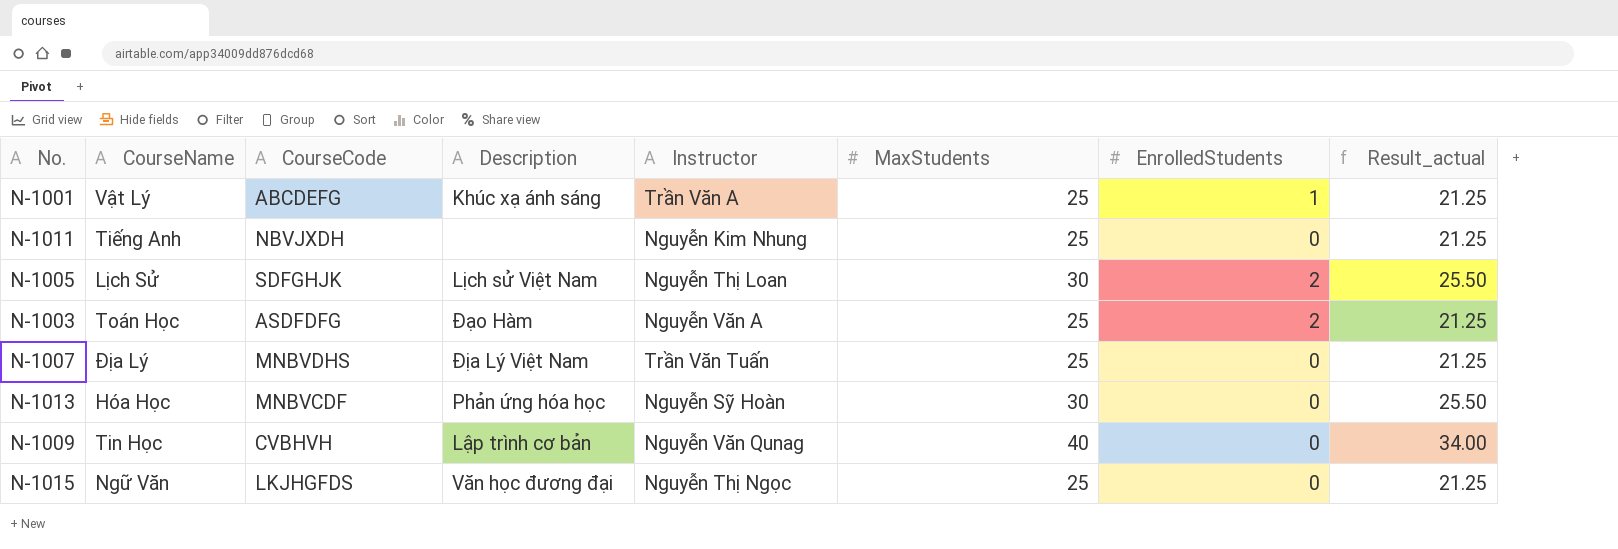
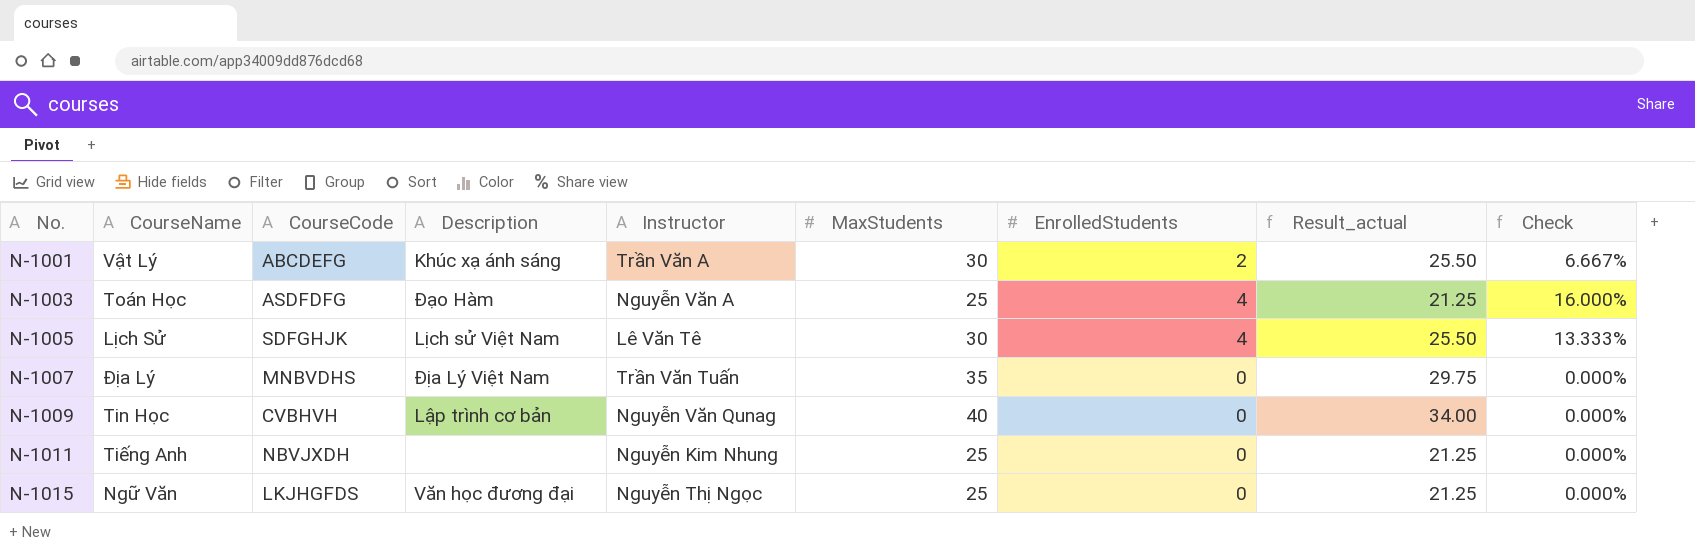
row order: none -> No. ascending
column Check | formula: none -> [EnrolledStudents] / [MaxStudents]
row N-1013: Hóa Học | MNBVCDF | Phản ứng hóa học | Nguyễn Sỹ Hoàn | 30 | 0 | 25.50 -> none
N-1001 | MaxStudents: 25 -> 30
N-1001 | EnrolledStudents: 1 -> 2
N-1001 | Result_actual: 21.25 -> 25.50
N-1003 | EnrolledStudents: 2 -> 4
N-1005 | Instructor: Nguyễn Thị Loan -> Lê Văn Tê
N-1005 | EnrolledStudents: 2 -> 4
N-1007 | MaxStudents: 25 -> 35
N-1007 | Result_actual: 21.25 -> 29.75

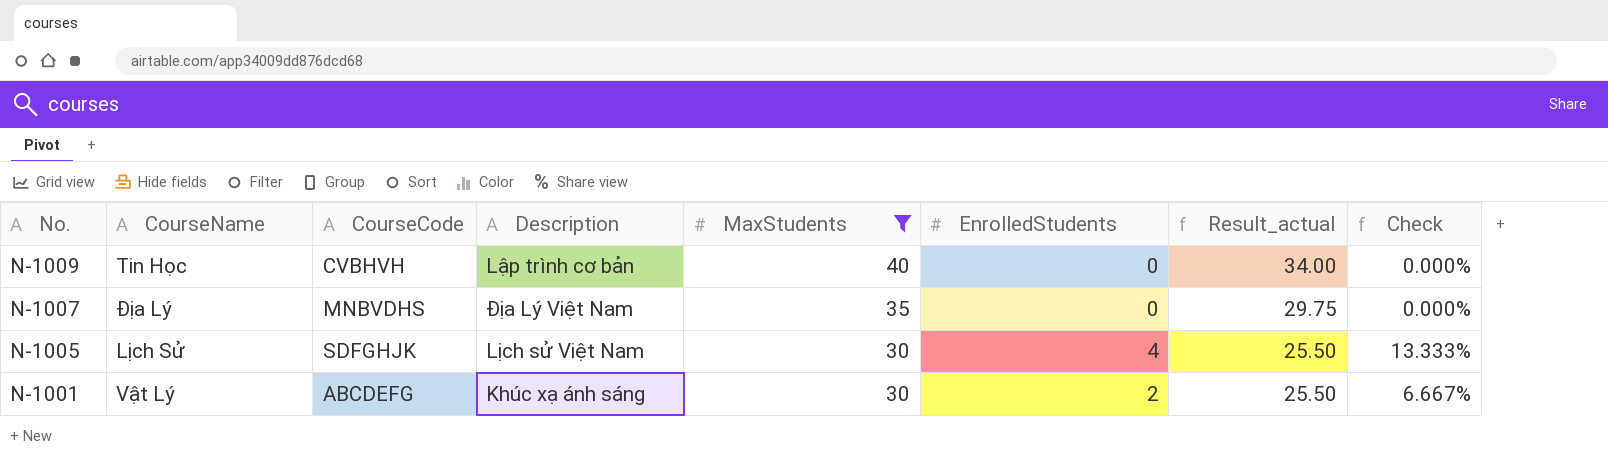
filter: none -> MaxStudents != 25
row order: No. ascending -> No. descending
column Instructor | position: 5 -> none

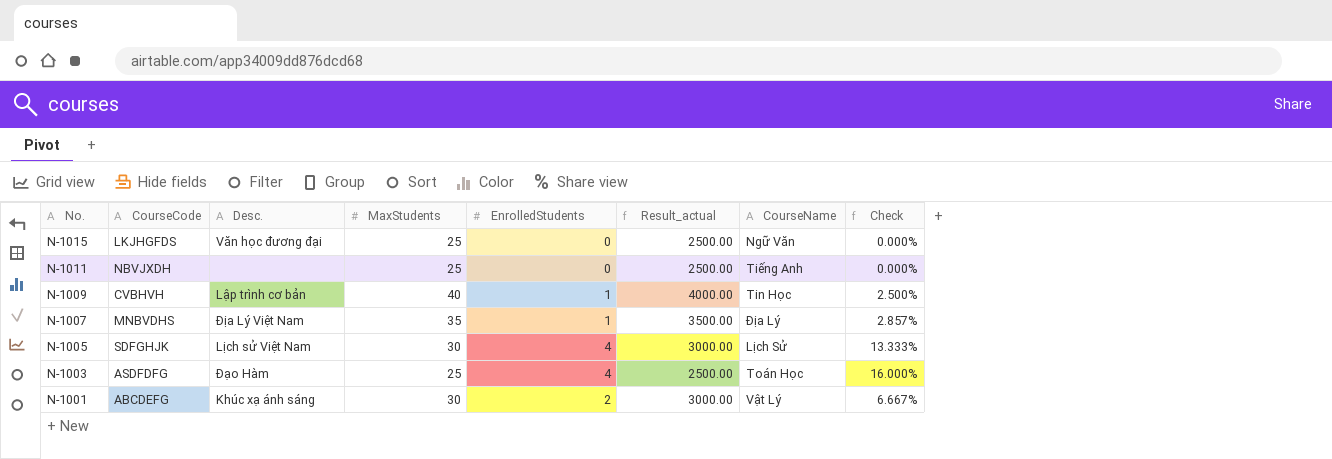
filter: MaxStudents != 25 -> none
column name: Description -> Desc.
column Result_actual | formula: [MaxStudents] * 0.85 -> [MaxStudents] * 100
column CourseName | position: 2 -> 7
N-1009 | EnrolledStudents: 0 -> 1
N-1009 | Check: 0.000% -> 2.500%
N-1007 | EnrolledStudents: 0 -> 1
N-1007 | Check: 0.000% -> 2.857%

